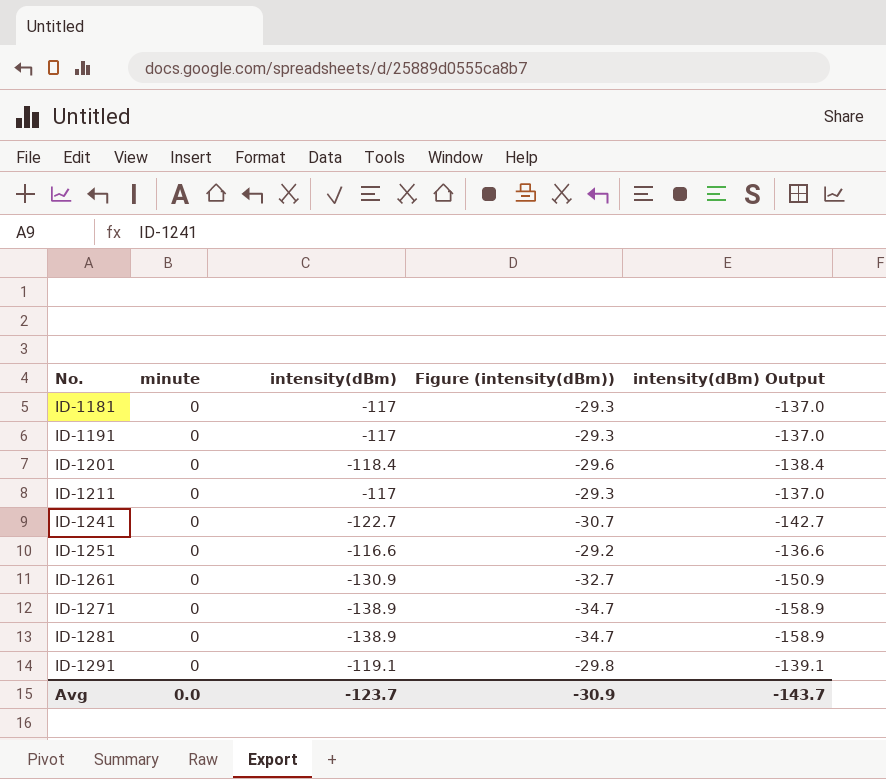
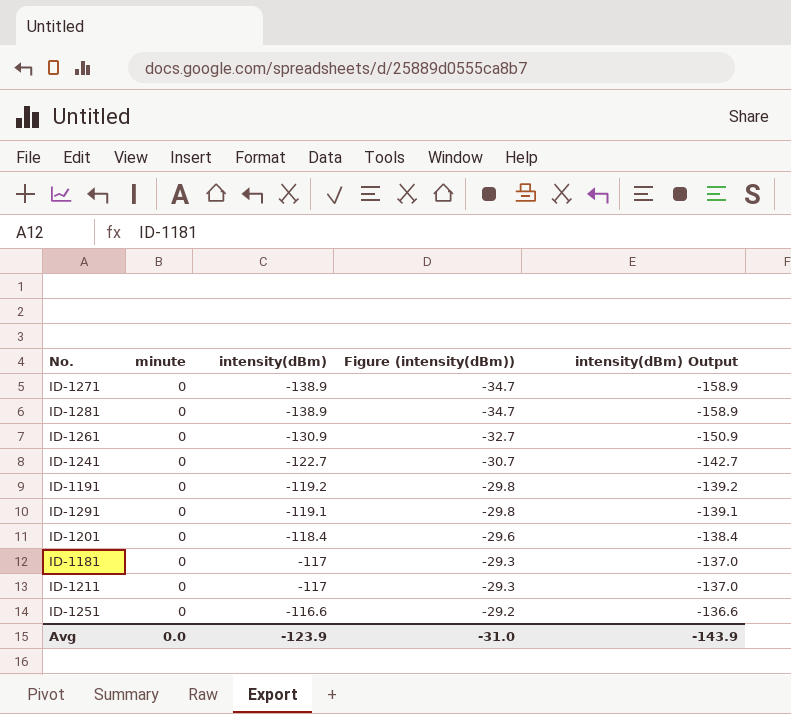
row order: No. ascending -> intensity(dBm) ascending
ID-1191 | intensity(dBm): -117 -> -119.2
ID-1191 | Figure (intensity(dBm)): -29.3 -> -29.8
ID-1191 | intensity(dBm) Output: -137.0 -> -139.2
Avg | intensity(dBm): -123.7 -> -123.9
Avg | Figure (intensity(dBm)): -30.9 -> -31.0
Avg | intensity(dBm) Output: -143.7 -> -143.9

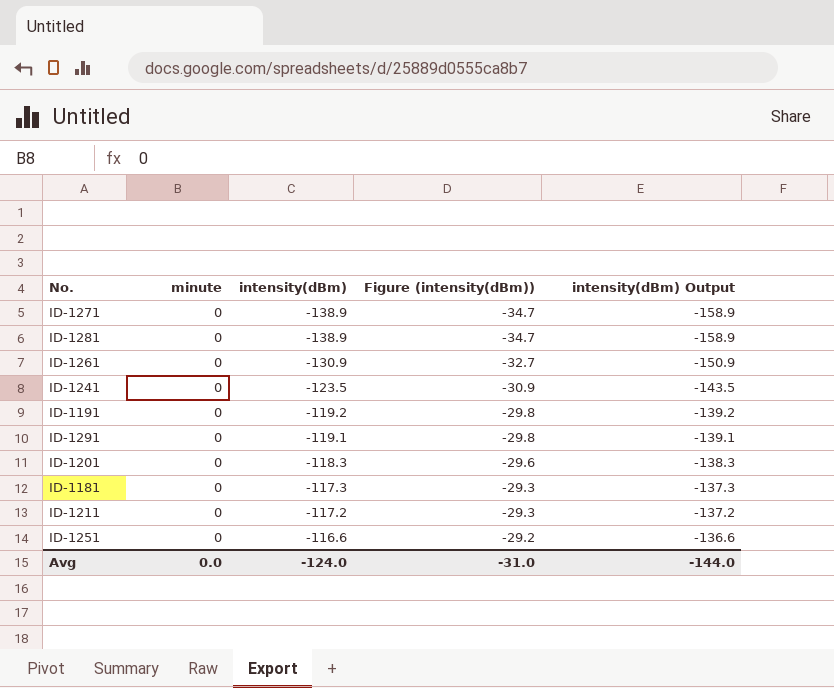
ID-1241 | intensity(dBm): -122.7 -> -123.5
ID-1241 | Figure (intensity(dBm)): -30.7 -> -30.9
ID-1241 | intensity(dBm) Output: -142.7 -> -143.5
ID-1201 | intensity(dBm): -118.4 -> -118.3
ID-1201 | intensity(dBm) Output: -138.4 -> -138.3
ID-1181 | intensity(dBm): -117 -> -117.3
ID-1181 | intensity(dBm) Output: -137.0 -> -137.3
ID-1211 | intensity(dBm): -117 -> -117.2
ID-1211 | intensity(dBm) Output: -137.0 -> -137.2
Avg | intensity(dBm): -123.9 -> -124.0
Avg | intensity(dBm) Output: -143.9 -> -144.0

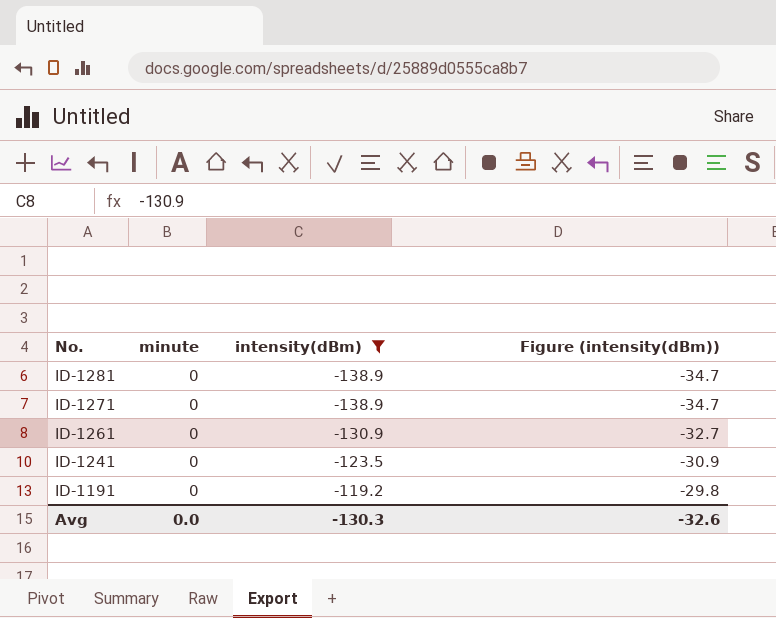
filter: none -> intensity(dBm) <= -119.2
row order: intensity(dBm) ascending -> No. descending
column intensity(dBm) Output | formula: [intensity(dBm)] - 20 -> none
Avg | intensity(dBm): -124.0 -> -130.3
Avg | Figure (intensity(dBm)): -31.0 -> -32.6

